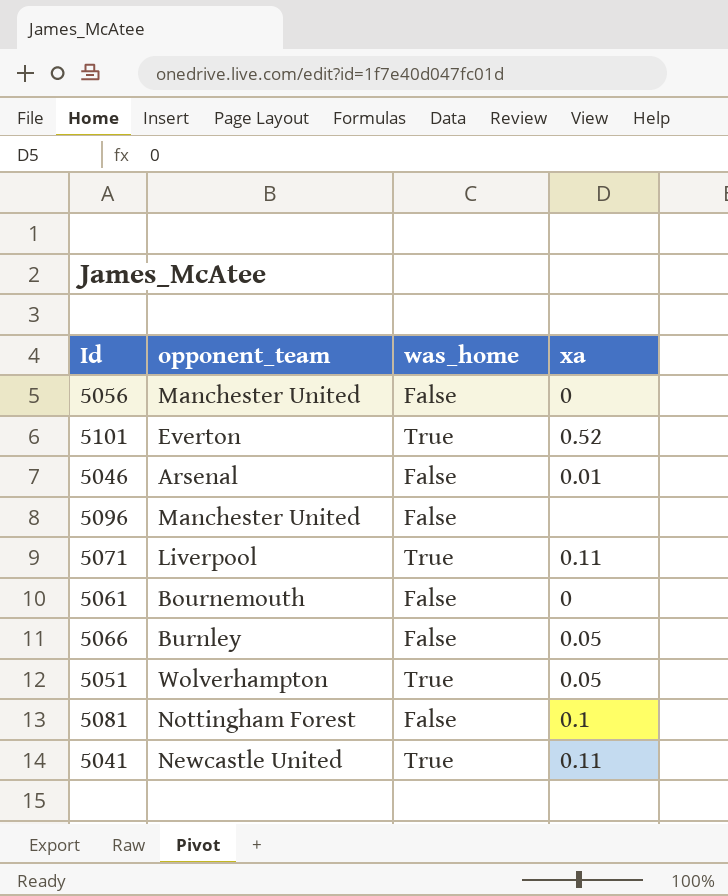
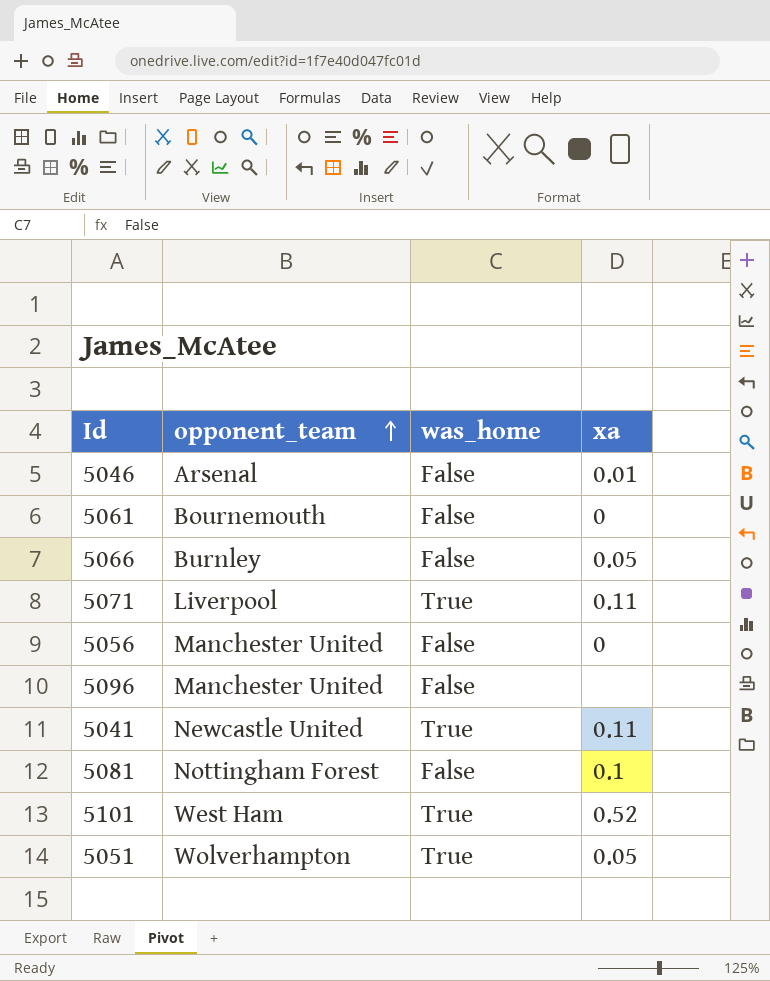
row order: none -> opponent_team ascending
5101 | opponent_team: Everton -> West Ham

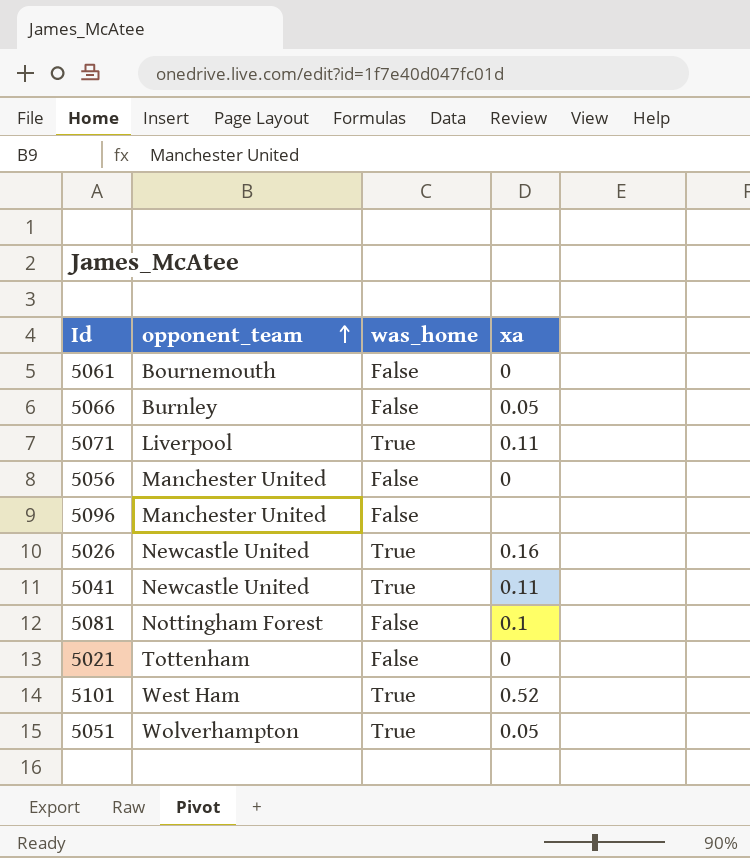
row 5046: Arsenal | False | 0.01 -> none
row 5026: none -> Newcastle United | True | 0.16
row 5021: none -> Tottenham | False | 0

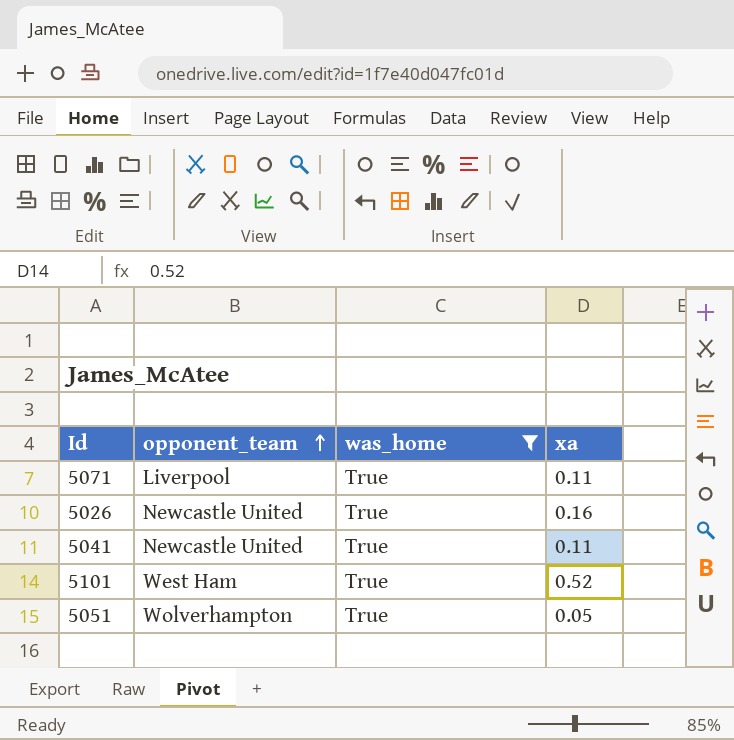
filter: none -> was_home = True

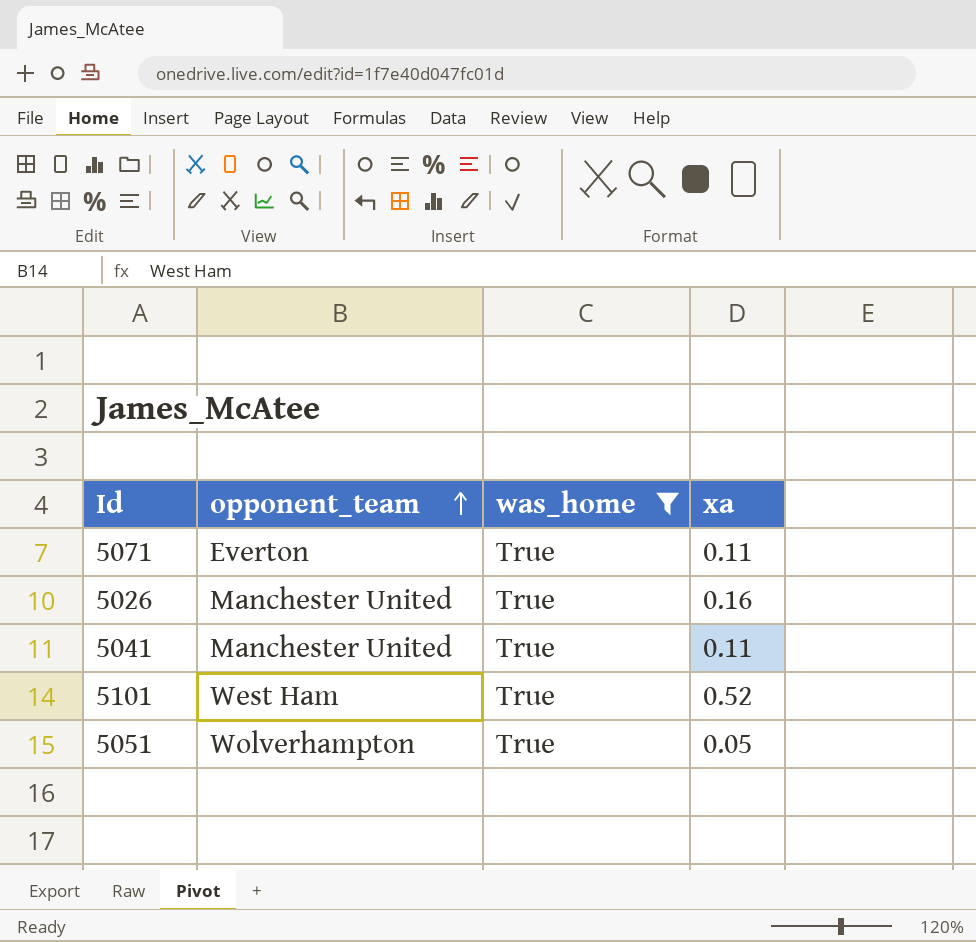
5071 | opponent_team: Liverpool -> Everton
5026 | opponent_team: Newcastle United -> Manchester United
5041 | opponent_team: Newcastle United -> Manchester United

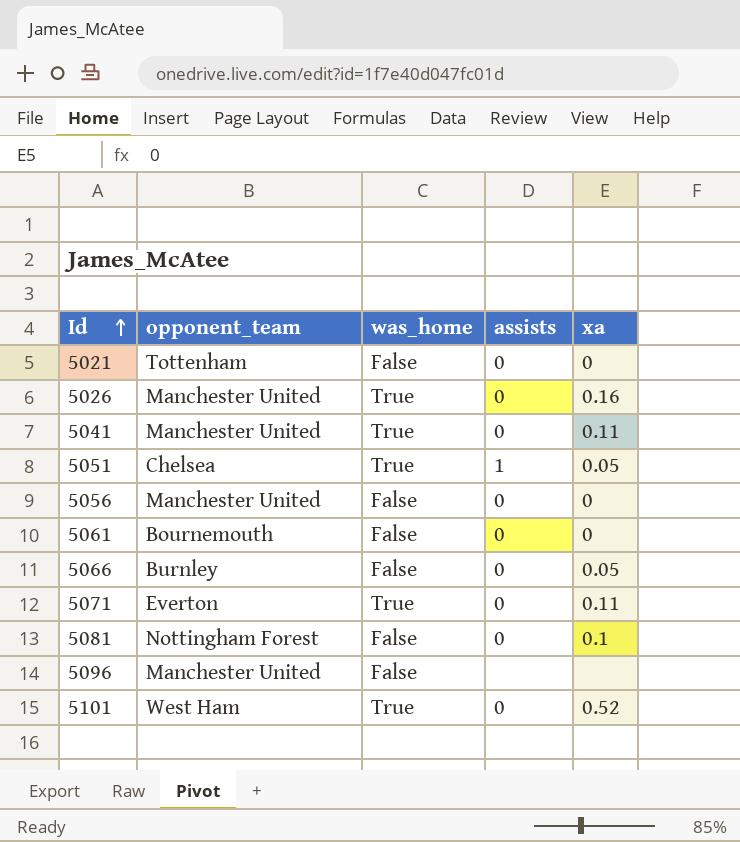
filter: was_home = True -> none
row order: opponent_team ascending -> Id ascending
column assists | position: none -> 4
5051 | opponent_team: Wolverhampton -> Chelsea

